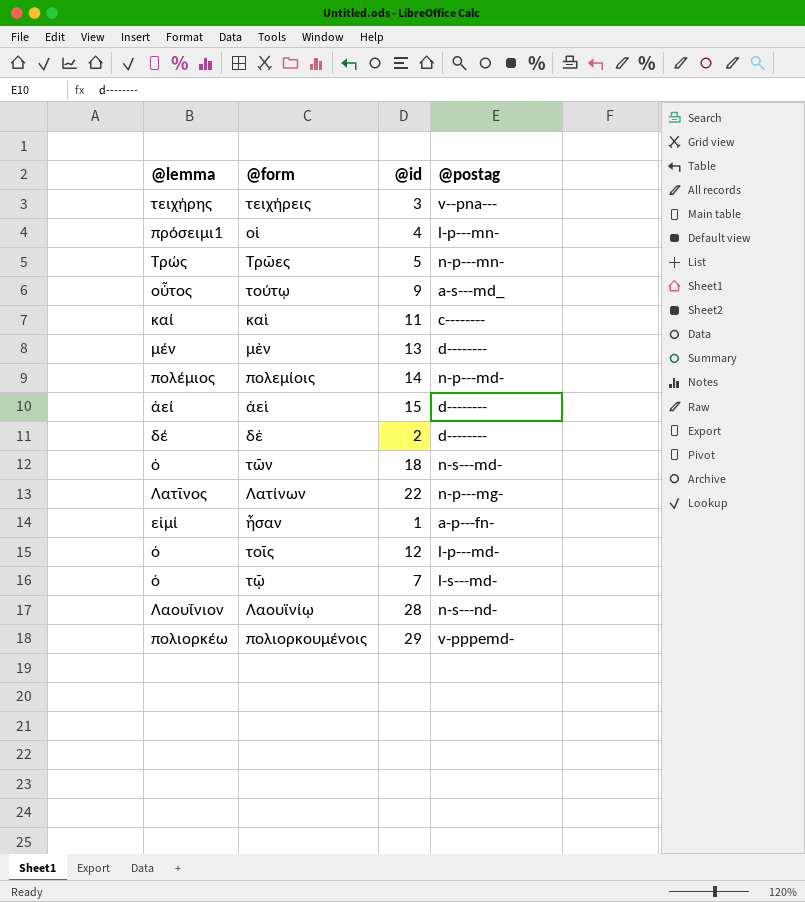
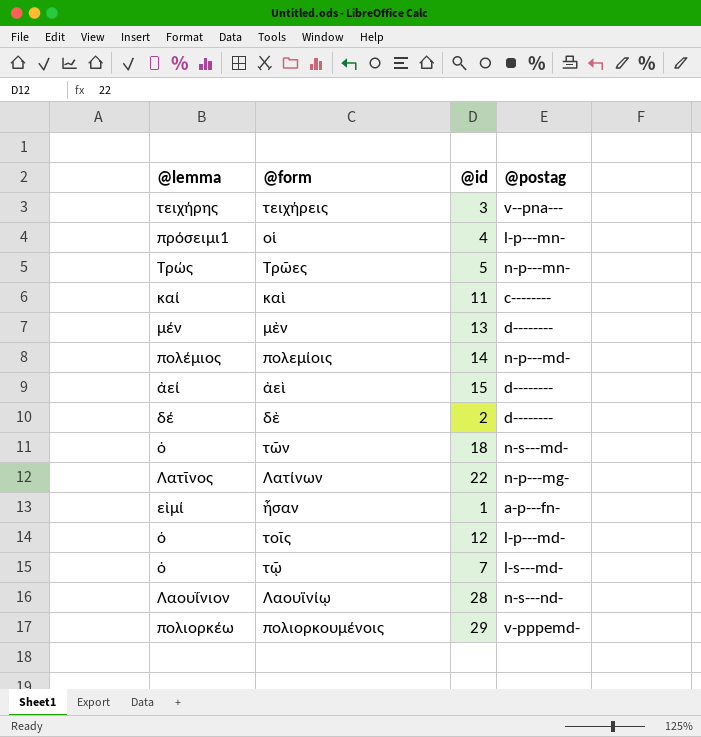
row τούτῳ: οὗτος | 9 | a-s---md_ -> none

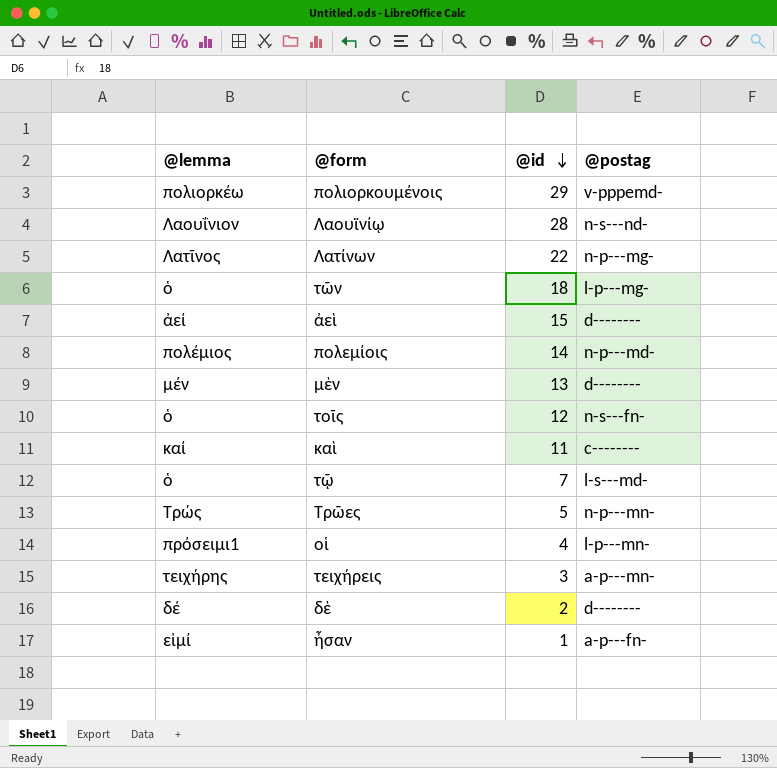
row order: none -> @id descending
τῶν | @postag: n-s---md- -> l-p---mg-
τοῖς | @postag: l-p---md- -> n-s---fn-
τειχήρεις | @postag: v--pna--- -> a-p---mn-

